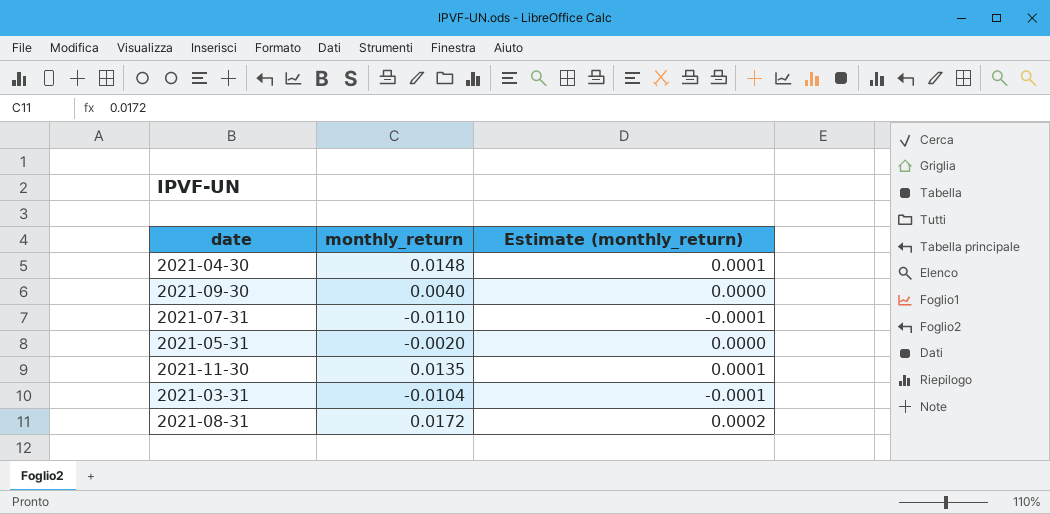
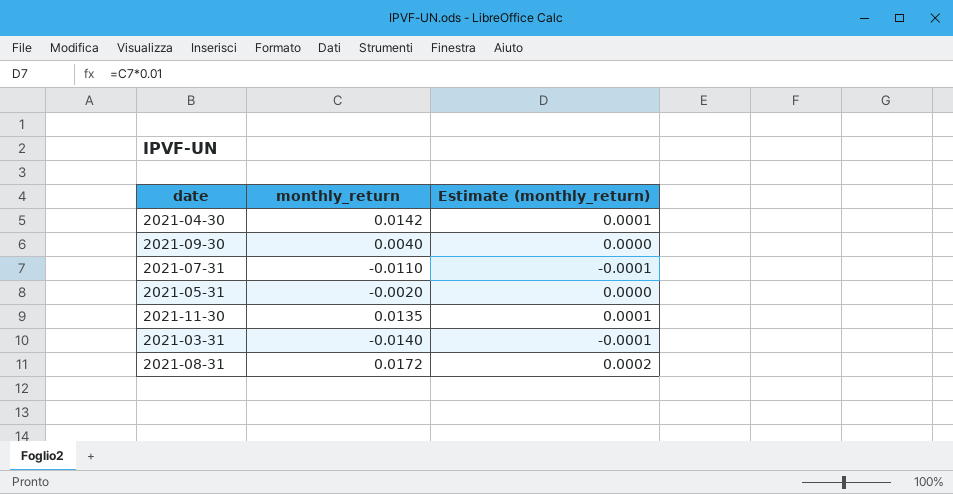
2021-04-30 | monthly_return: 0.0148 -> 0.0142
2021-03-31 | monthly_return: -0.0104 -> -0.0140

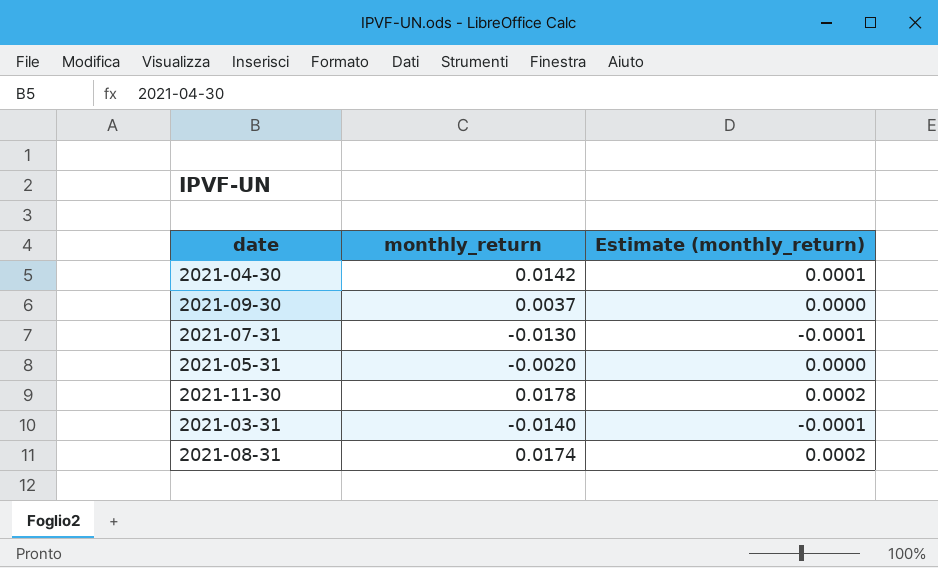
2021-09-30 | monthly_return: 0.0040 -> 0.0037
2021-07-31 | monthly_return: -0.0110 -> -0.0130
2021-11-30 | monthly_return: 0.0135 -> 0.0178
2021-11-30 | Estimate (monthly_return): 0.0001 -> 0.0002
2021-08-31 | monthly_return: 0.0172 -> 0.0174

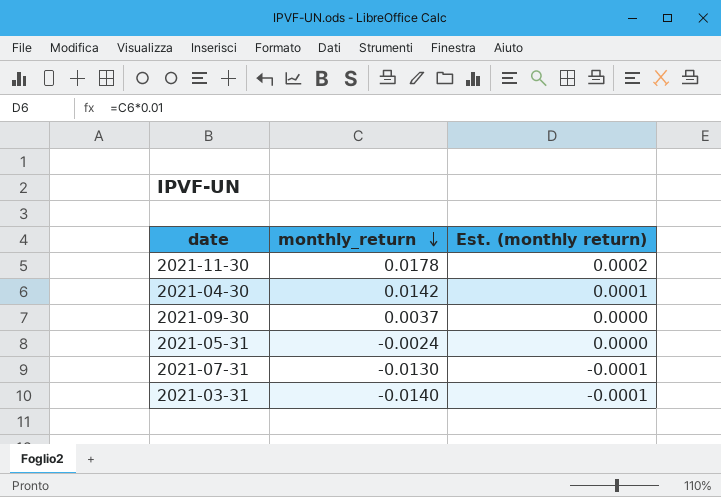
row order: none -> monthly_return descending
column name: Estimate (monthly_return) -> Est. (monthly return)
row 2021-08-31: 0.0174 | 0.0002 -> none
2021-05-31 | monthly_return: -0.0020 -> -0.0024

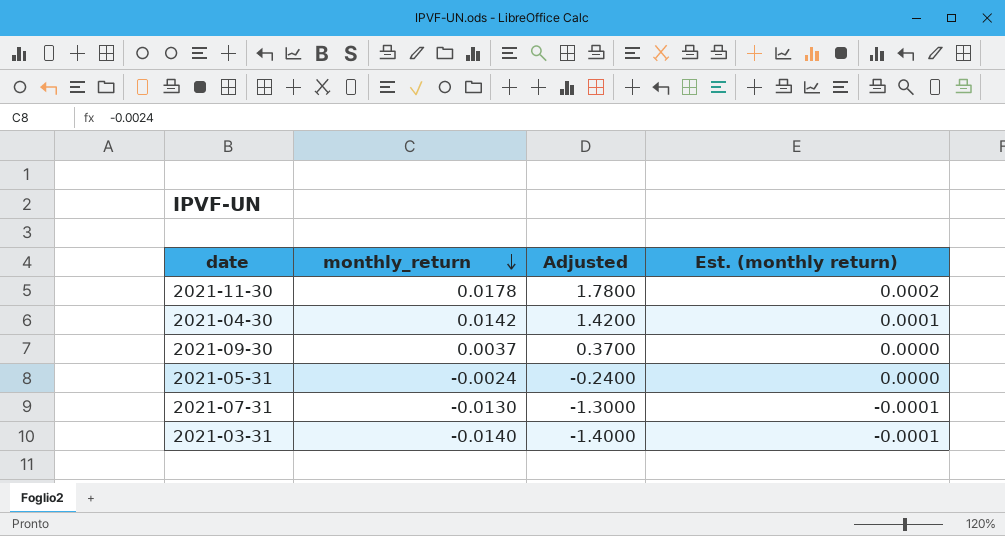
column Adjusted | formula: none -> [monthly_return] * 100

